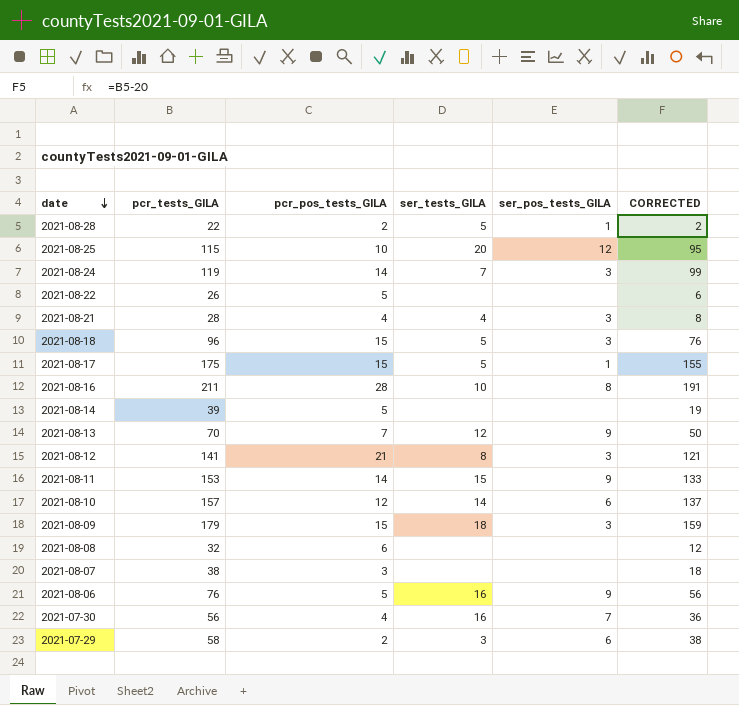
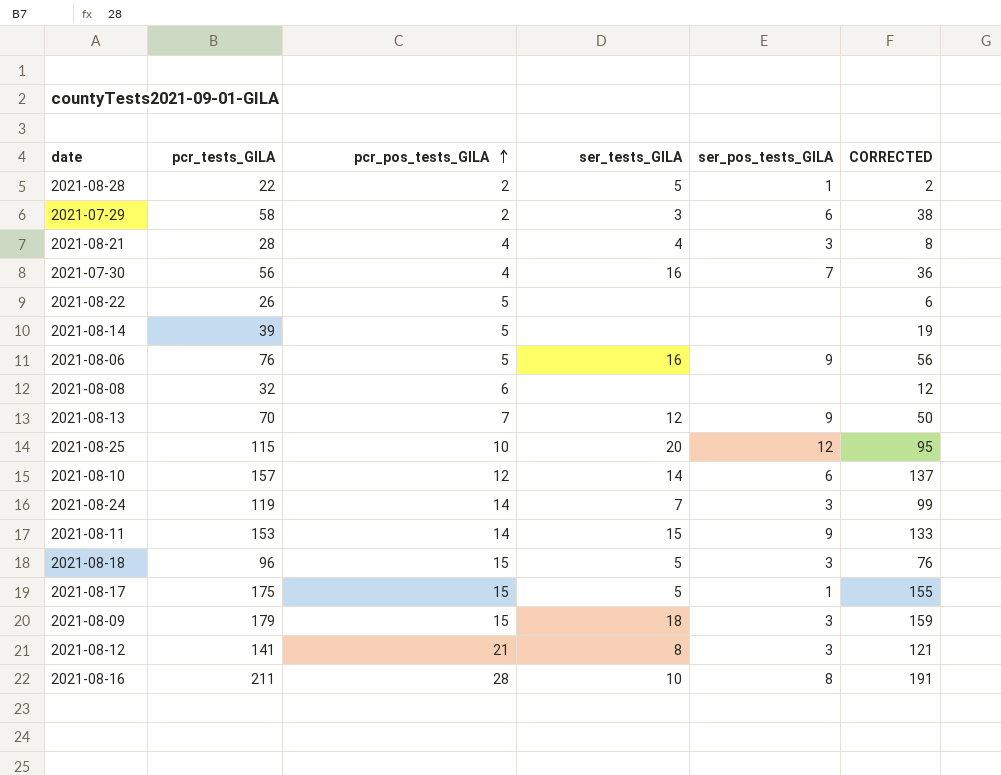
row order: date descending -> pcr_pos_tests_GILA ascending
row 2021-08-07: 38 | 3 | none | none | 18 -> none

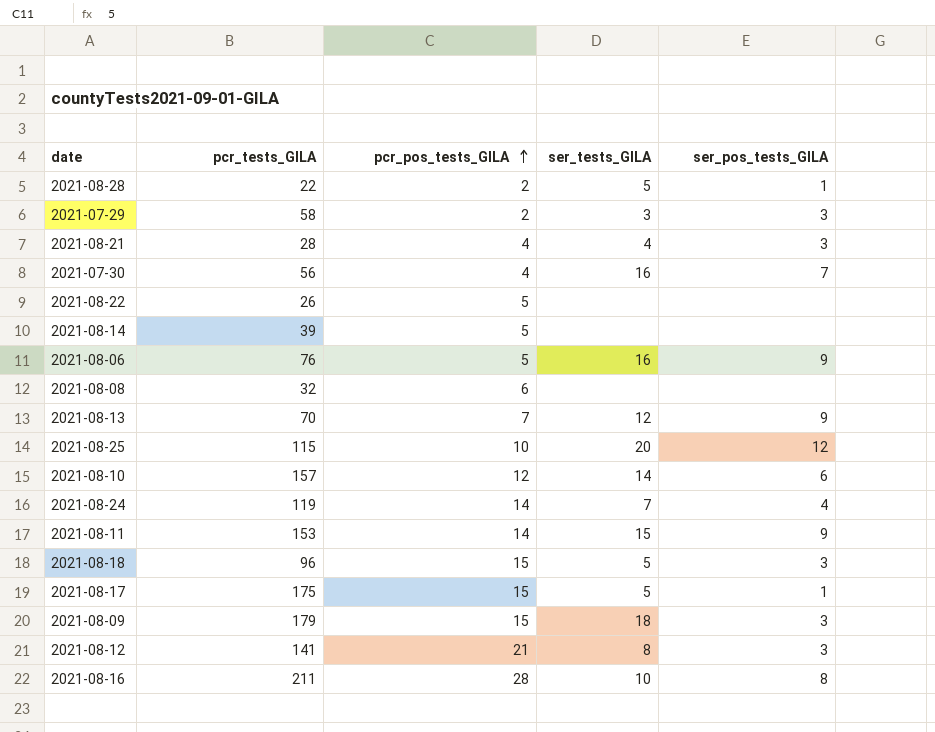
column CORRECTED | formula: [pcr_tests_GILA] - 20 -> none
2021-07-29 | ser_pos_tests_GILA: 6 -> 3
2021-08-24 | ser_pos_tests_GILA: 3 -> 4

